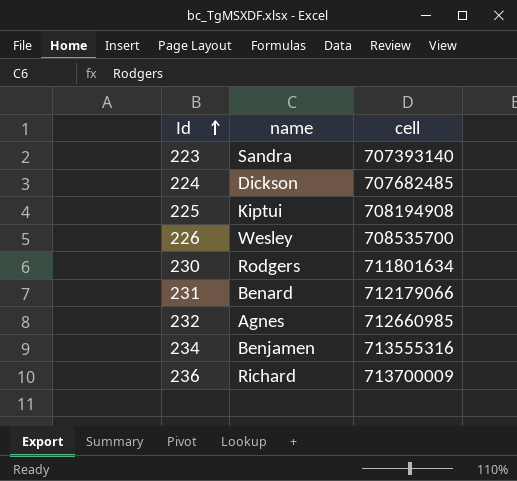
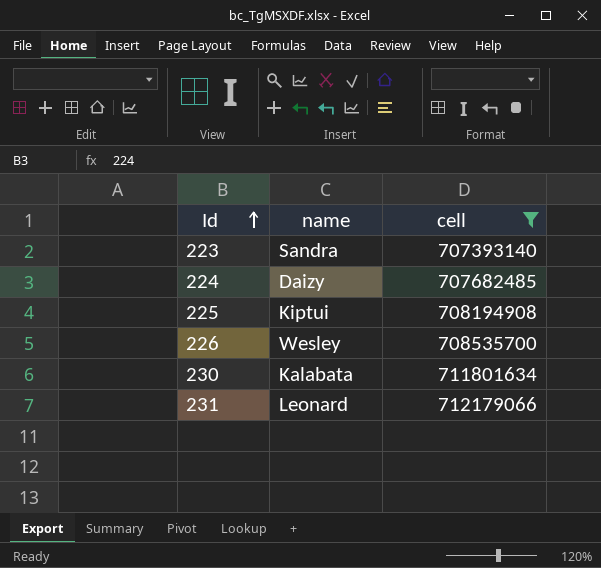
filter: none -> cell <= 712179066
224 | name: Dickson -> Daizy
230 | name: Rodgers -> Kalabata
231 | name: Benard -> Leonard

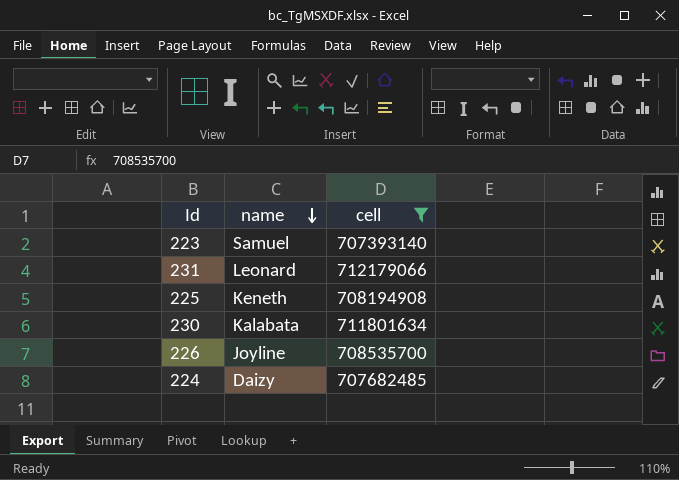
row order: Id ascending -> name descending
223 | name: Sandra -> Samuel
225 | name: Kiptui -> Keneth
226 | name: Wesley -> Joyline

